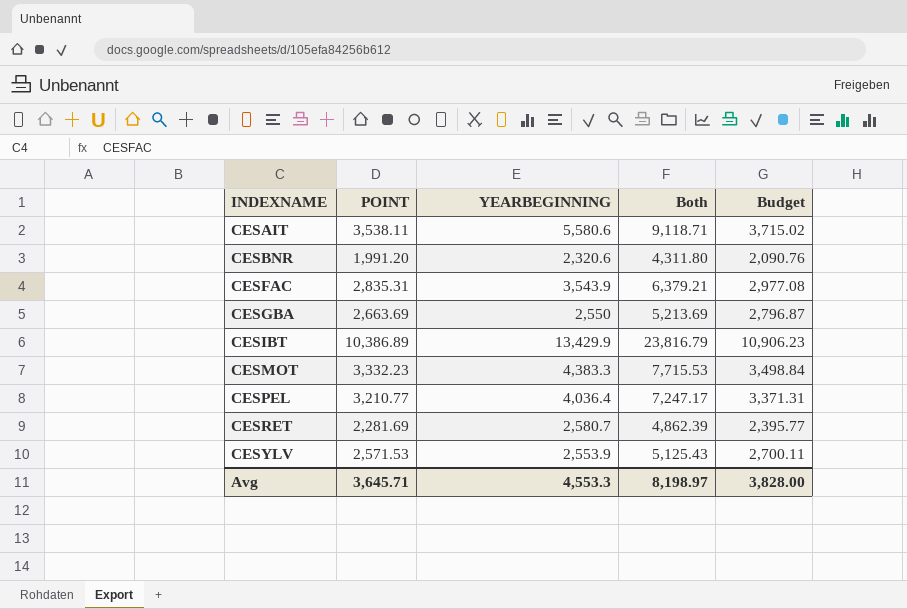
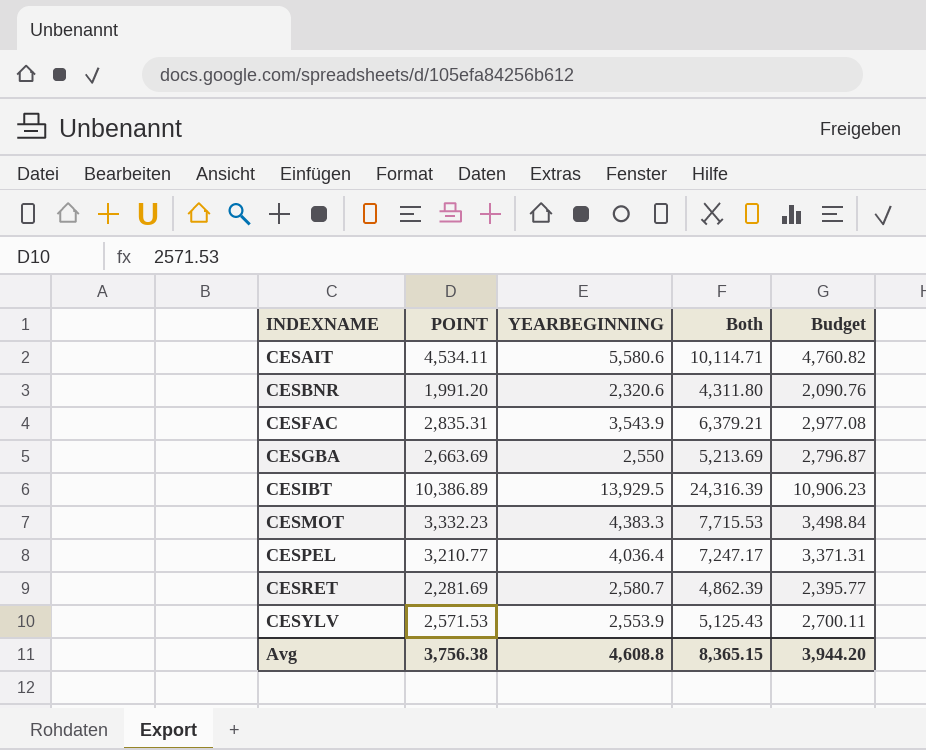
CESAIT | POINT: 3,538.11 -> 4,534.11
CESAIT | Both: 9,118.71 -> 10,114.71
CESAIT | Budget: 3,715.02 -> 4,760.82
CESIBT | YEARBEGINNING: 13,429.9 -> 13,929.5
CESIBT | Both: 23,816.79 -> 24,316.39
Avg | POINT: 3,645.71 -> 3,756.38
Avg | YEARBEGINNING: 4,553.3 -> 4,608.8
Avg | Both: 8,198.97 -> 8,365.15
Avg | Budget: 3,828.00 -> 3,944.20

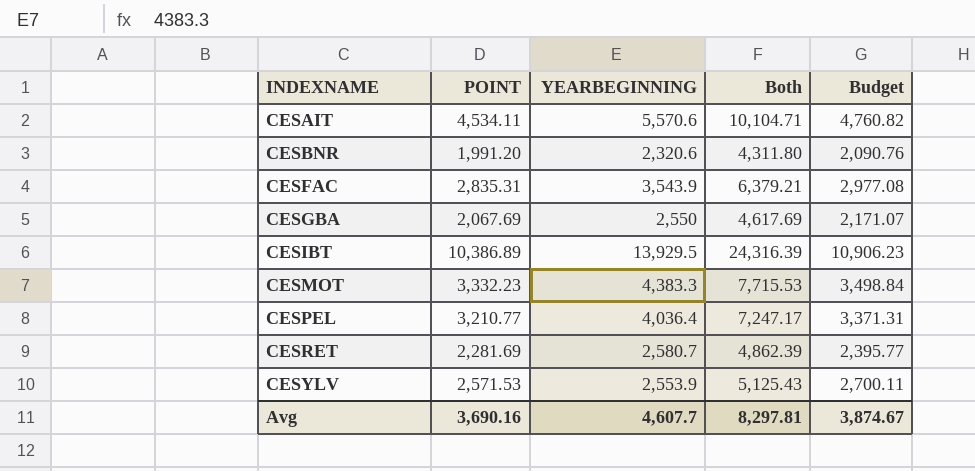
CESAIT | YEARBEGINNING: 5,580.6 -> 5,570.6
CESAIT | Both: 10,114.71 -> 10,104.71
CESGBA | POINT: 2,663.69 -> 2,067.69
CESGBA | Both: 5,213.69 -> 4,617.69
CESGBA | Budget: 2,796.87 -> 2,171.07
Avg | POINT: 3,756.38 -> 3,690.16
Avg | YEARBEGINNING: 4,608.8 -> 4,607.7
Avg | Both: 8,365.15 -> 8,297.81
Avg | Budget: 3,944.20 -> 3,874.67

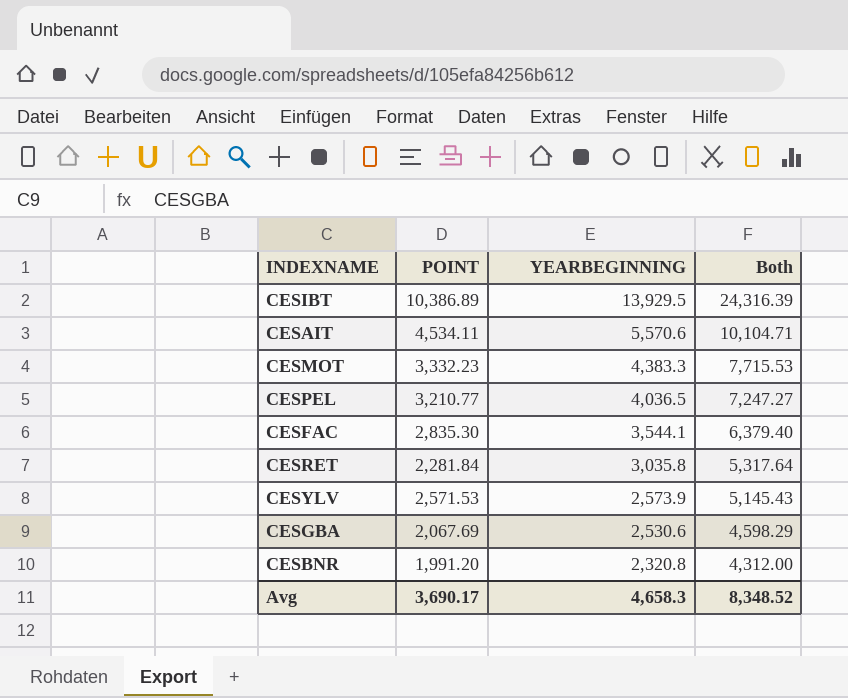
row order: INDEXNAME ascending -> YEARBEGINNING descending
column Budget | formula: [POINT] * 1.05 -> none
CESPEL | YEARBEGINNING: 4,036.4 -> 4,036.5
CESPEL | Both: 7,247.17 -> 7,247.27
CESFAC | POINT: 2,835.31 -> 2,835.30
CESFAC | YEARBEGINNING: 3,543.9 -> 3,544.1
CESFAC | Both: 6,379.21 -> 6,379.40
CESRET | POINT: 2,281.69 -> 2,281.84
CESRET | YEARBEGINNING: 2,580.7 -> 3,035.8
CESRET | Both: 4,862.39 -> 5,317.64
CESYLV | YEARBEGINNING: 2,553.9 -> 2,573.9
CESYLV | Both: 5,125.43 -> 5,145.43
CESGBA | YEARBEGINNING: 2,550 -> 2,530.6
CESGBA | Both: 4,617.69 -> 4,598.29
CESBNR | YEARBEGINNING: 2,320.6 -> 2,320.8
CESBNR | Both: 4,311.80 -> 4,312.00
Avg | POINT: 3,690.16 -> 3,690.17
Avg | YEARBEGINNING: 4,607.7 -> 4,658.3
Avg | Both: 8,297.81 -> 8,348.52

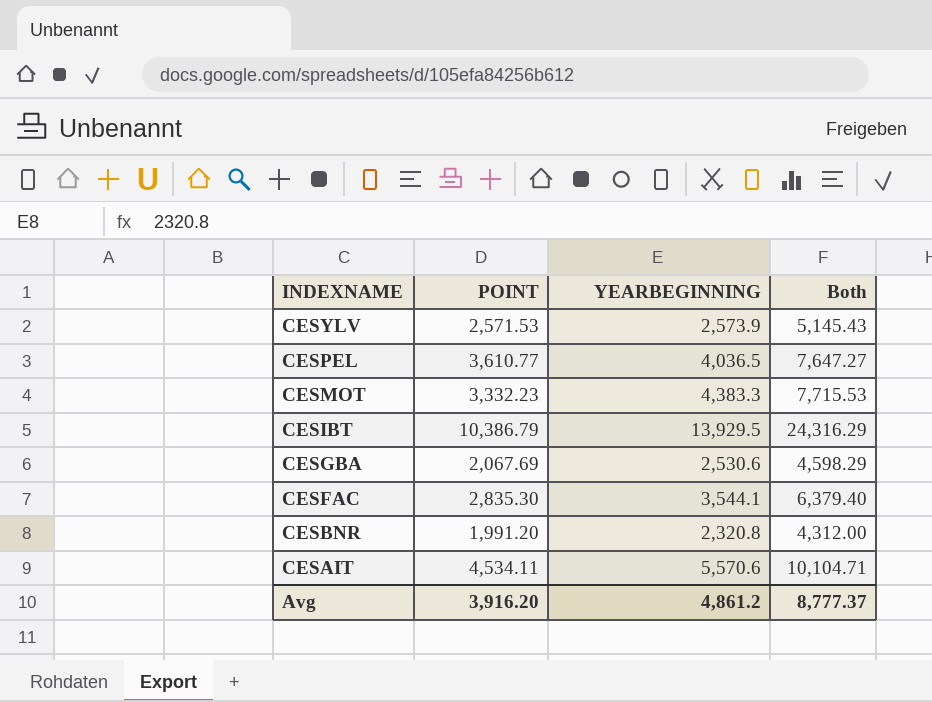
row order: YEARBEGINNING descending -> INDEXNAME descending
row CESRET: 2,281.84 | 3,035.8 | 5,317.64 -> none
CESPEL | POINT: 3,210.77 -> 3,610.77
CESPEL | Both: 7,247.27 -> 7,647.27
CESIBT | POINT: 10,386.89 -> 10,386.79
CESIBT | Both: 24,316.39 -> 24,316.29
Avg | POINT: 3,690.17 -> 3,916.20
Avg | YEARBEGINNING: 4,658.3 -> 4,861.2
Avg | Both: 8,348.52 -> 8,777.37

